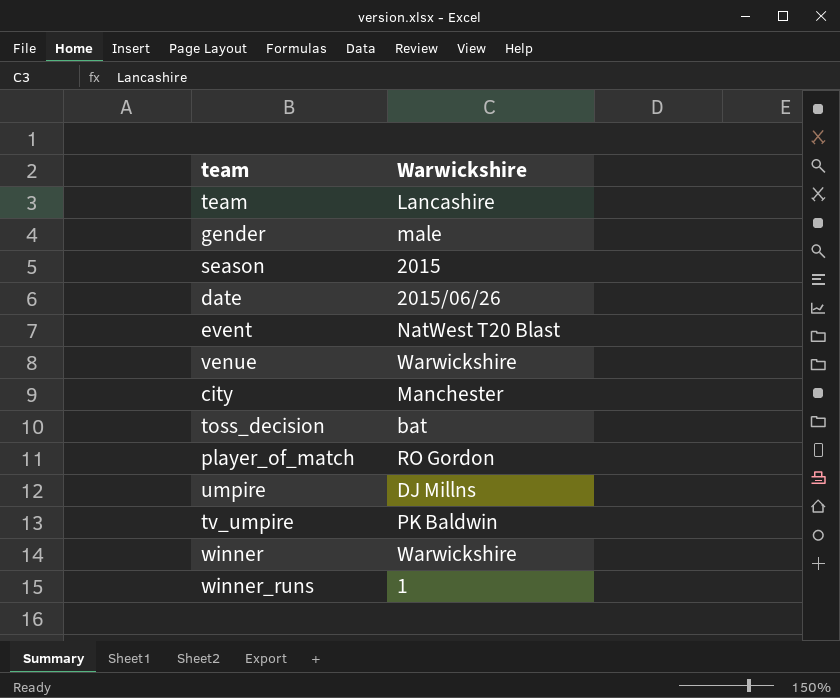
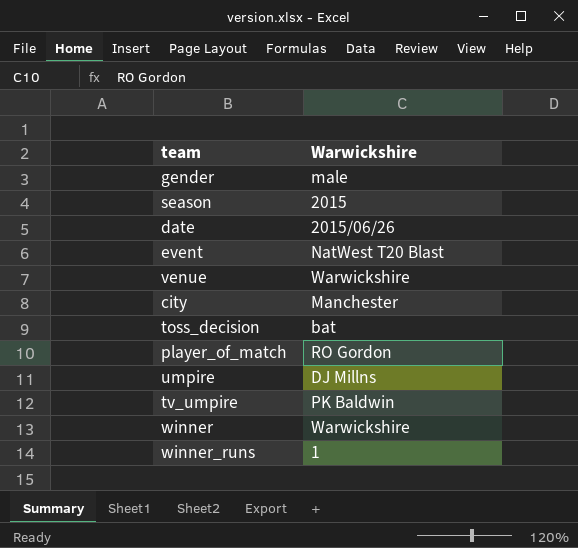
row team: Lancashire -> none

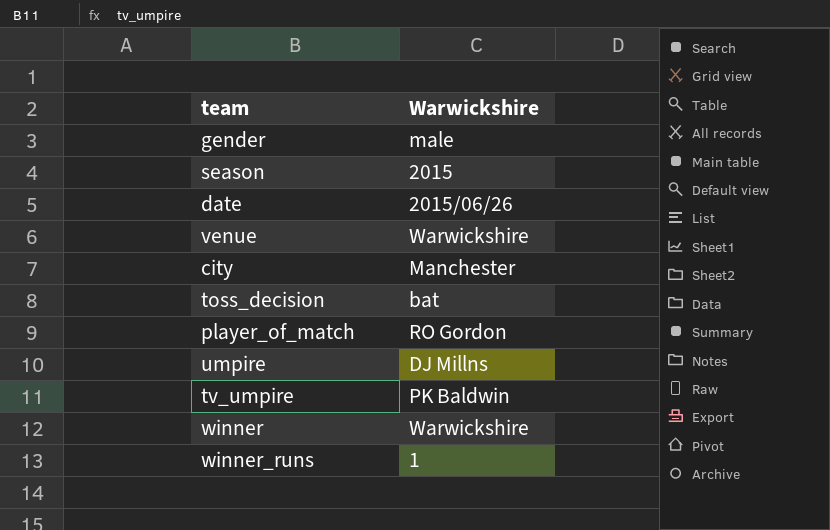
row event: NatWest T20 Blast -> none

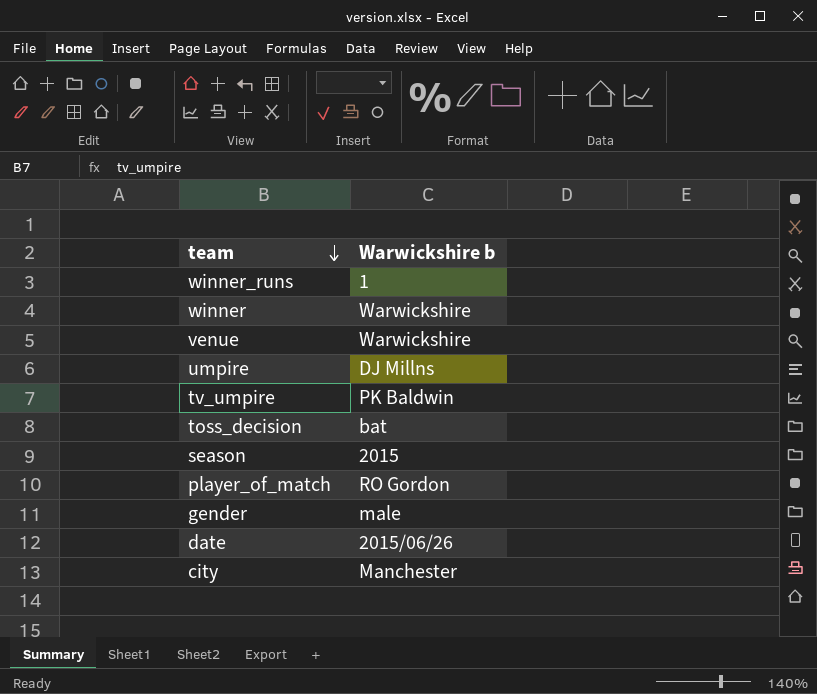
row order: none -> team descending
column name: Warwickshire -> Warwickshire b

